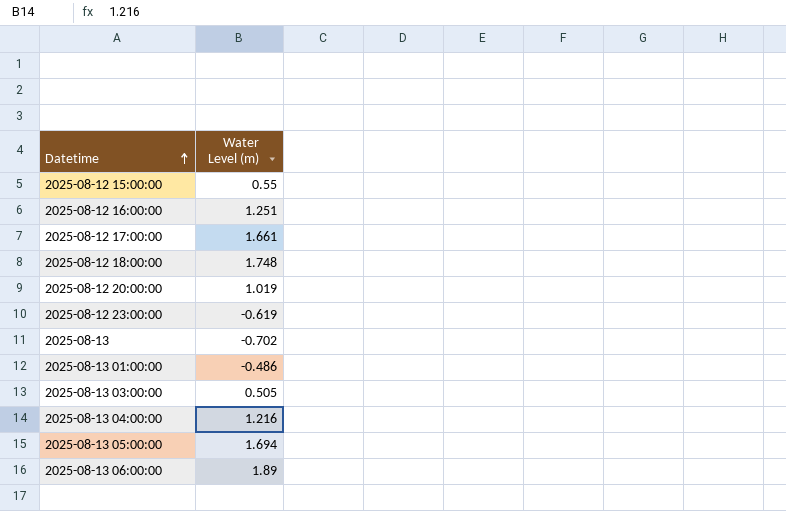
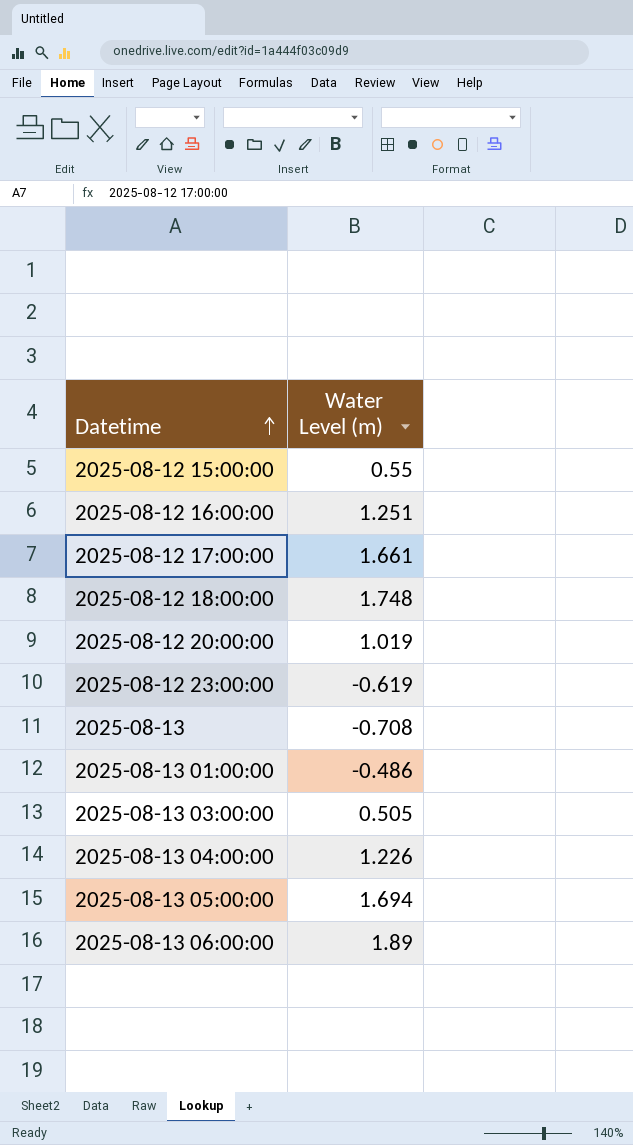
2025-08-13 | Water Level (m): -0.702 -> -0.708
2025-08-13 04:00:00 | Water Level (m): 1.216 -> 1.226

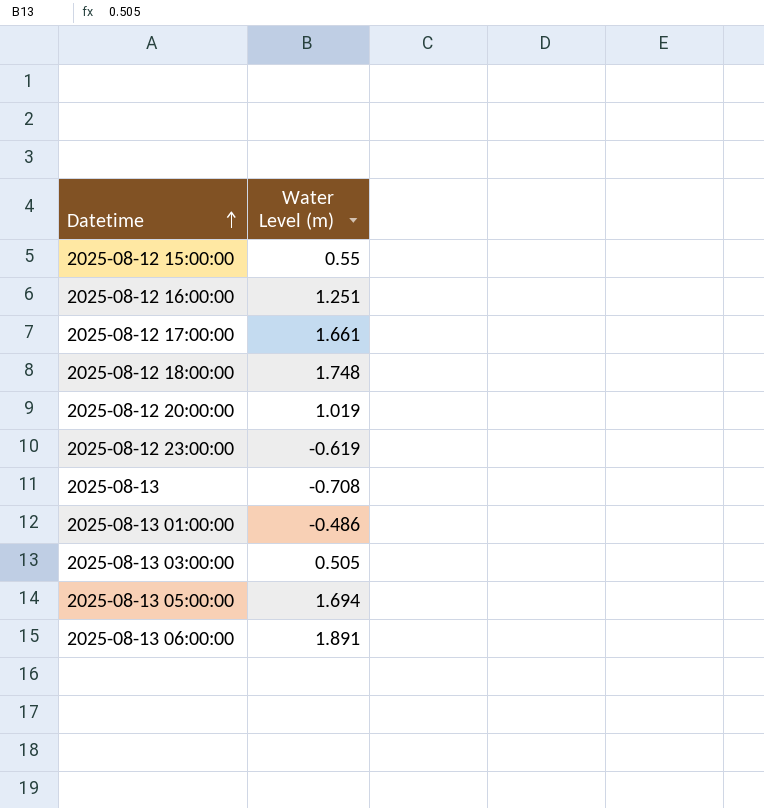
row 2025-08-13 04:00:00: 1.226 -> none
2025-08-13 06:00:00 | Water Level (m): 1.89 -> 1.891

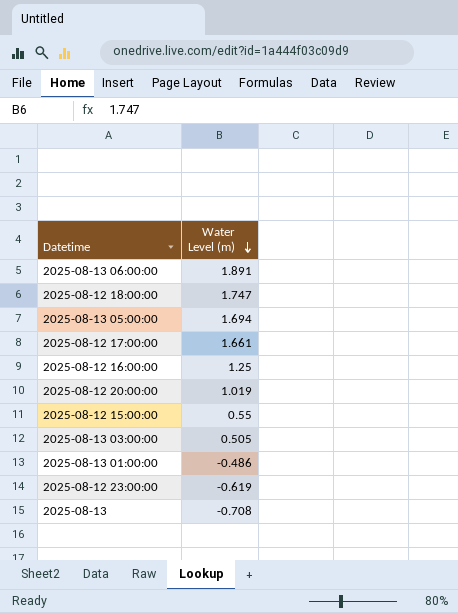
row order: Datetime ascending -> Water Level (m) descending
2025-08-12 18:00:00 | Water Level (m): 1.748 -> 1.747
2025-08-12 16:00:00 | Water Level (m): 1.251 -> 1.25

